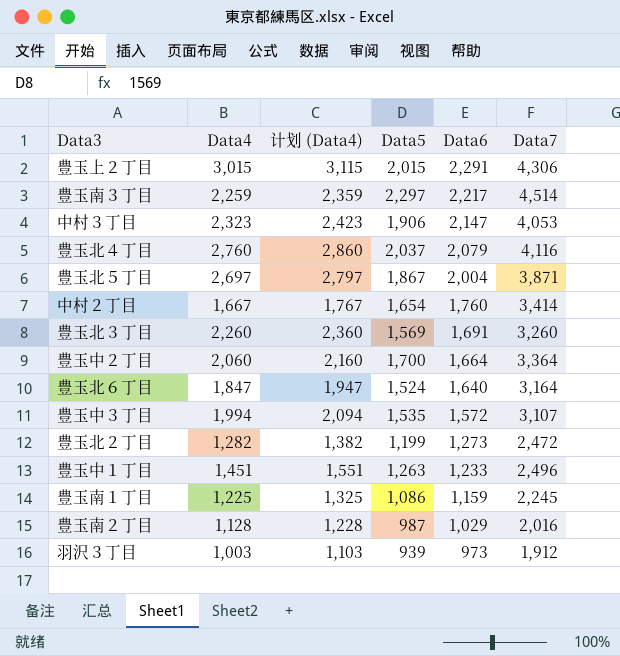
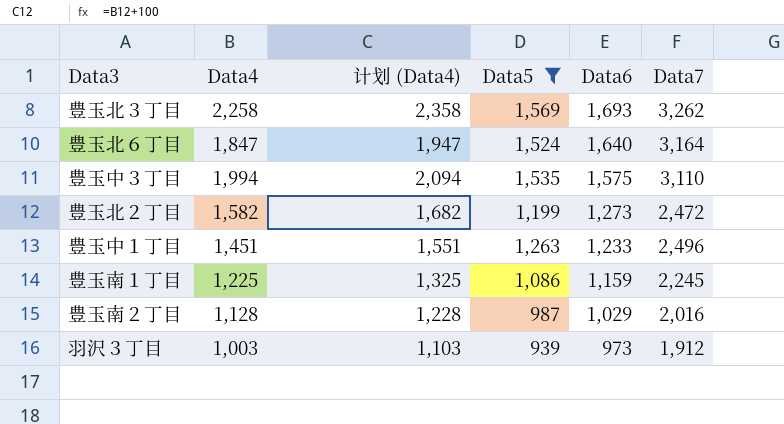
filter: none -> Data5 <= 1,569
豊玉北３丁目 | Data4: 2,260 -> 2,258
豊玉北３丁目 | 计划 (Data4): 2,360 -> 2,358
豊玉北３丁目 | Data6: 1,691 -> 1,693
豊玉北３丁目 | Data7: 3,260 -> 3,262
豊玉中３丁目 | Data6: 1,572 -> 1,575
豊玉中３丁目 | Data7: 3,107 -> 3,110
豊玉北２丁目 | Data4: 1,282 -> 1,582
豊玉北２丁目 | 计划 (Data4): 1,382 -> 1,682

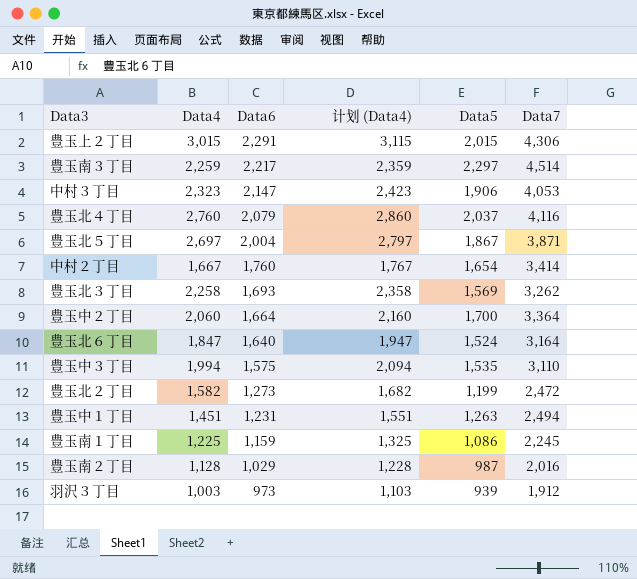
filter: Data5 <= 1,569 -> none
column Data6 | position: 5 -> 3
豊玉中１丁目 | Data6: 1,233 -> 1,231
豊玉中１丁目 | Data7: 2,496 -> 2,494

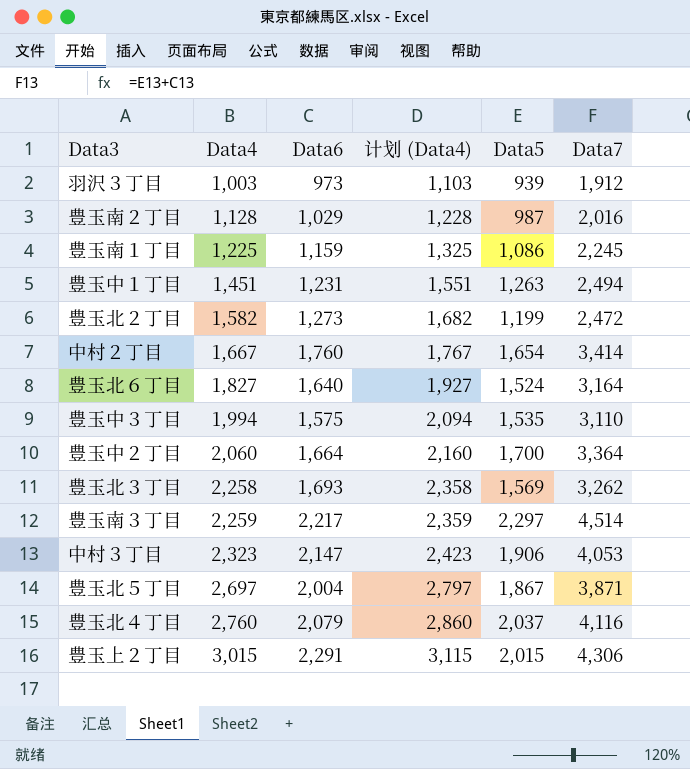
row order: Data6 descending -> Data4 ascending
豊玉北６丁目 | Data4: 1,847 -> 1,827
豊玉北６丁目 | 计划 (Data4): 1,947 -> 1,927

